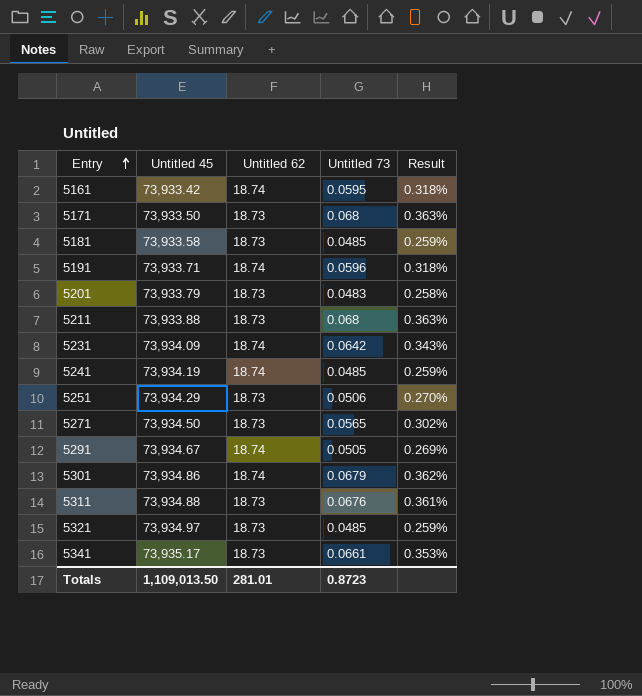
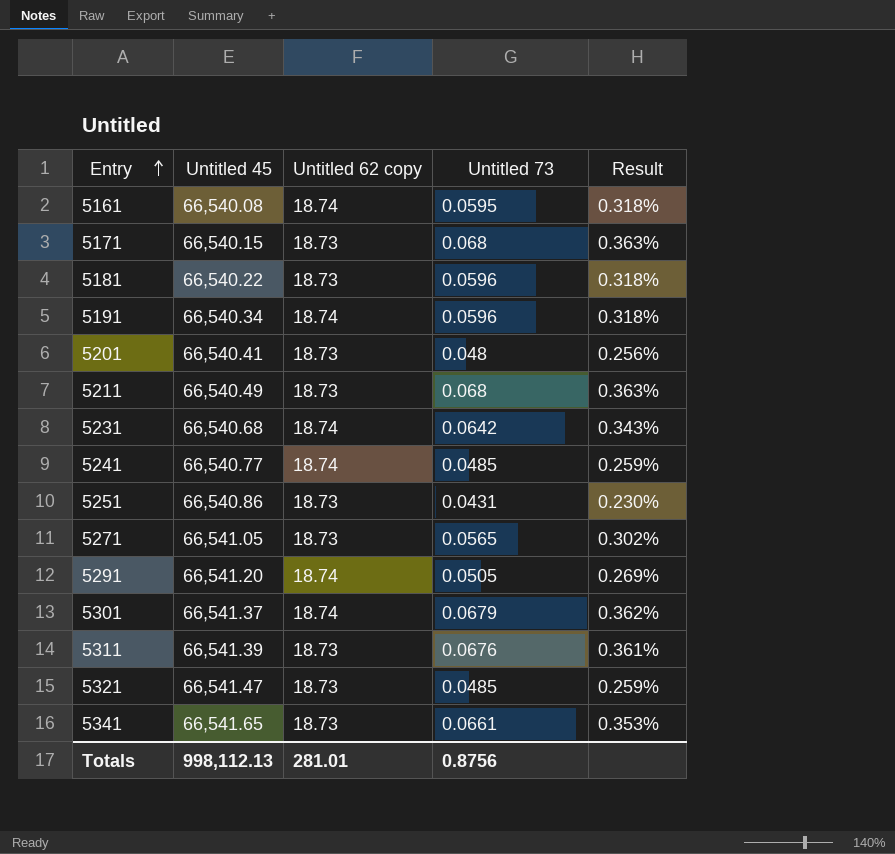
column name: Untitled 62 -> Untitled 62 copy
5161 | Untitled 45: 73,933.42 -> 66,540.08
5171 | Untitled 45: 73,933.50 -> 66,540.15
5181 | Untitled 45: 73,933.58 -> 66,540.22
5181 | Untitled 73: 0.0485 -> 0.0596
5181 | Result: 0.259% -> 0.318%
5191 | Untitled 45: 73,933.71 -> 66,540.34
5201 | Untitled 45: 73,933.79 -> 66,540.41
5201 | Untitled 73: 0.0483 -> 0.048
5201 | Result: 0.258% -> 0.256%
5211 | Untitled 45: 73,933.88 -> 66,540.49
5231 | Untitled 45: 73,934.09 -> 66,540.68
5241 | Untitled 45: 73,934.19 -> 66,540.77
5251 | Untitled 45: 73,934.29 -> 66,540.86
5251 | Untitled 73: 0.0506 -> 0.0431
5251 | Result: 0.270% -> 0.230%
5271 | Untitled 45: 73,934.50 -> 66,541.05
5291 | Untitled 45: 73,934.67 -> 66,541.20
5301 | Untitled 45: 73,934.86 -> 66,541.37
5311 | Untitled 45: 73,934.88 -> 66,541.39
5321 | Untitled 45: 73,934.97 -> 66,541.47
5341 | Untitled 45: 73,935.17 -> 66,541.65
Totals | Untitled 45: 1,109,013.50 -> 998,112.13
Totals | Untitled 73: 0.8723 -> 0.8756

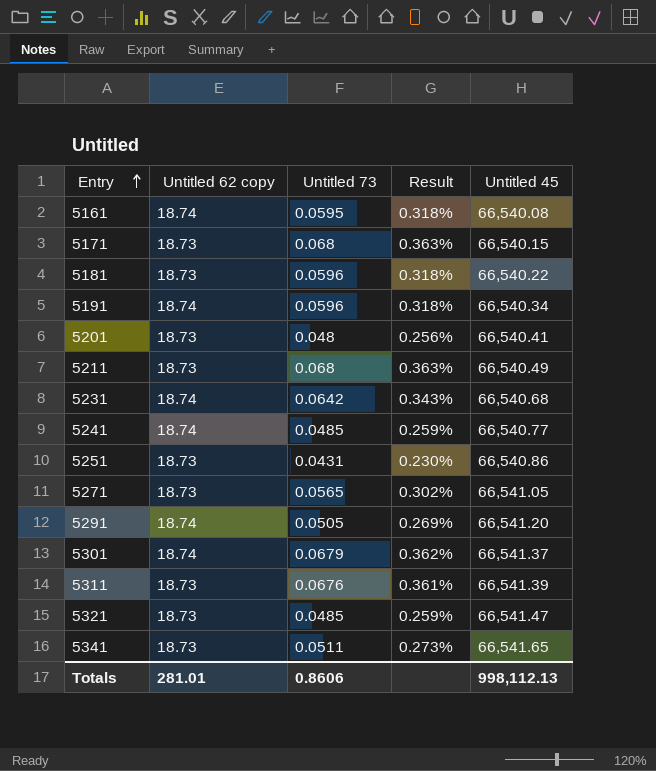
column Untitled 45 | position: 2 -> 5
5341 | Untitled 73: 0.0661 -> 0.0511
5341 | Result: 0.353% -> 0.273%
Totals | Untitled 73: 0.8756 -> 0.8606

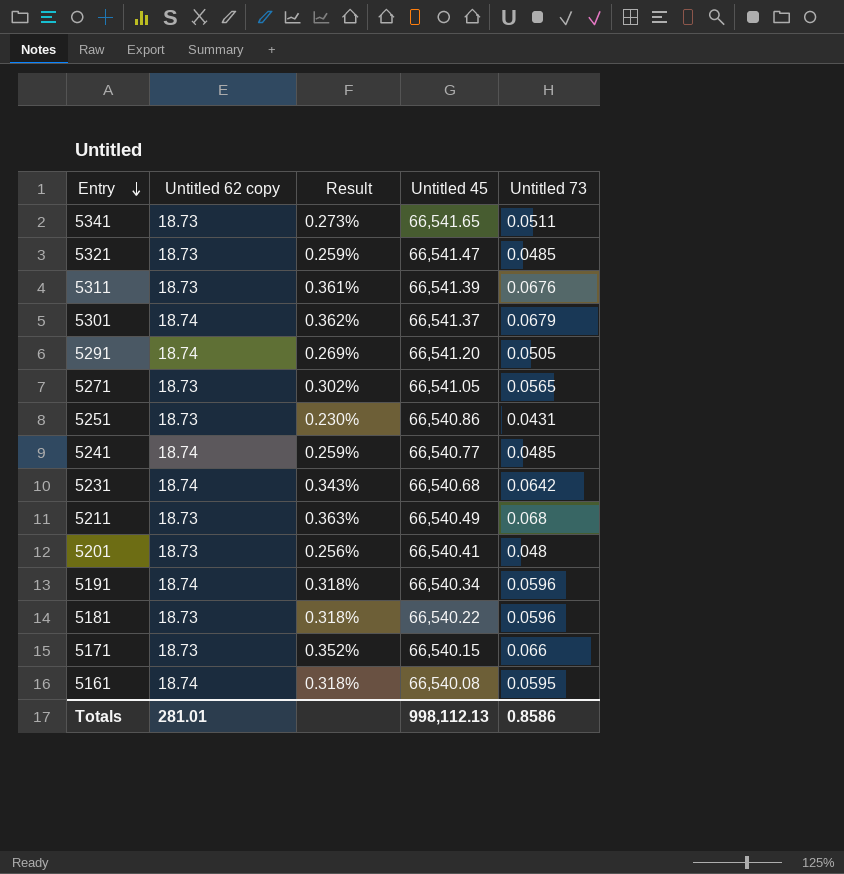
row order: Entry ascending -> Entry descending
column Untitled 73 | position: 3 -> 5
5171 | Result: 0.363% -> 0.352%
5171 | Untitled 73: 0.068 -> 0.066
Totals | Untitled 73: 0.8606 -> 0.8586

